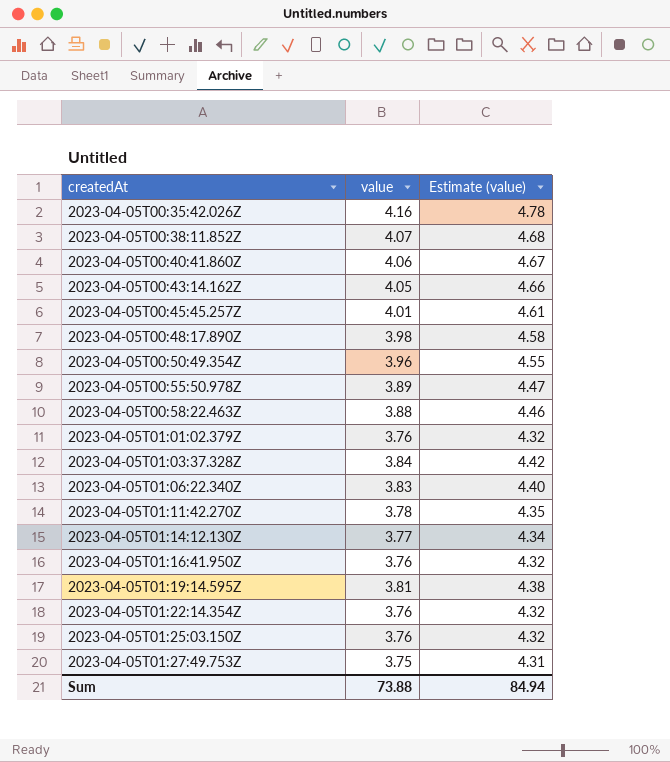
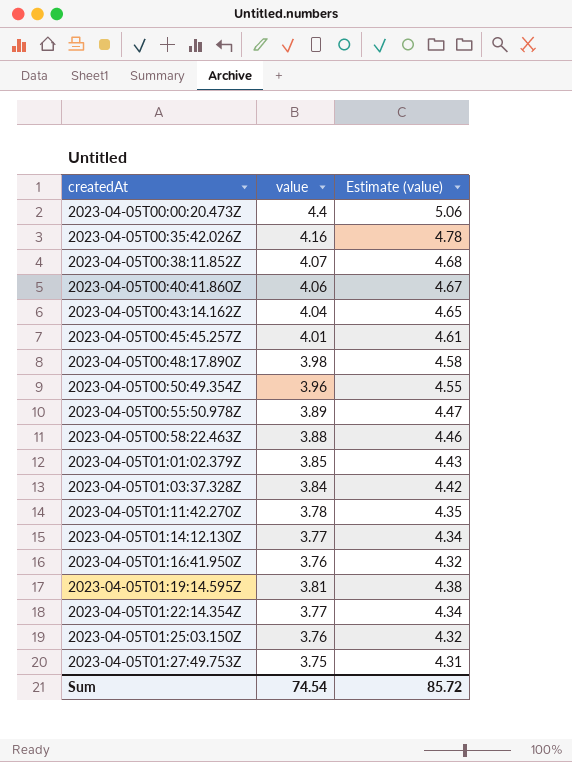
row 2023-04-05T01:06:22.340Z: 3.83 | 4.40 -> none
row 2023-04-05T00:00:20.473Z: none -> 4.4 | 5.06
2023-04-05T00:43:14.162Z | value: 4.05 -> 4.04
2023-04-05T00:43:14.162Z | Estimate (value): 4.66 -> 4.65
2023-04-05T01:01:02.379Z | value: 3.76 -> 3.85
2023-04-05T01:01:02.379Z | Estimate (value): 4.32 -> 4.43
2023-04-05T01:22:14.354Z | value: 3.76 -> 3.77
2023-04-05T01:22:14.354Z | Estimate (value): 4.32 -> 4.34
Sum | value: 73.88 -> 74.54
Sum | Estimate (value): 84.94 -> 85.72

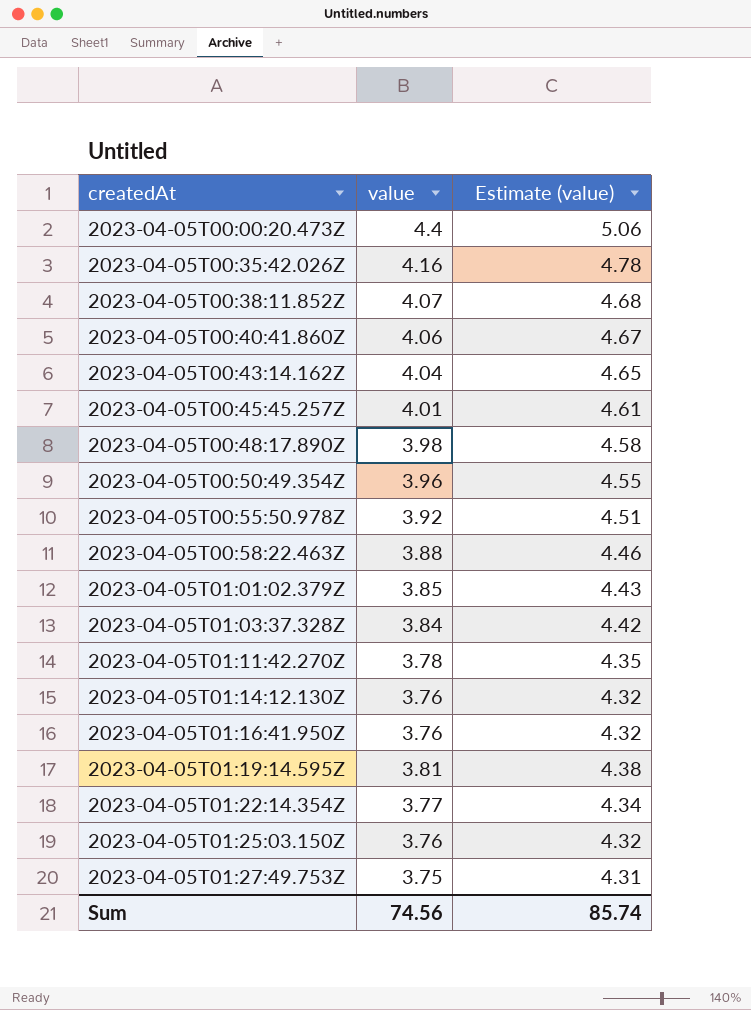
2023-04-05T00:55:50.978Z | value: 3.89 -> 3.92
2023-04-05T00:55:50.978Z | Estimate (value): 4.47 -> 4.51
2023-04-05T01:14:12.130Z | value: 3.77 -> 3.76
2023-04-05T01:14:12.130Z | Estimate (value): 4.34 -> 4.32
Sum | value: 74.54 -> 74.56
Sum | Estimate (value): 85.72 -> 85.74

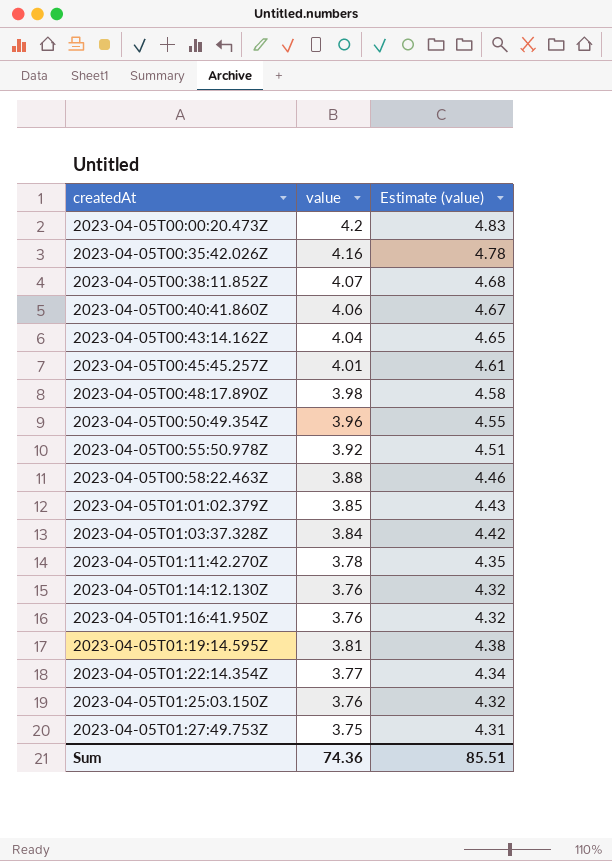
2023-04-05T00:00:20.473Z | value: 4.4 -> 4.2
2023-04-05T00:00:20.473Z | Estimate (value): 5.06 -> 4.83
Sum | value: 74.56 -> 74.36
Sum | Estimate (value): 85.74 -> 85.51

